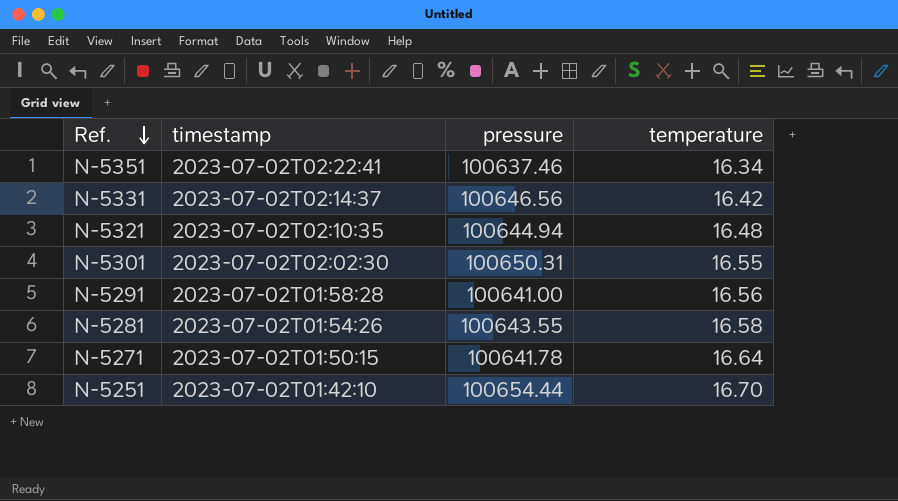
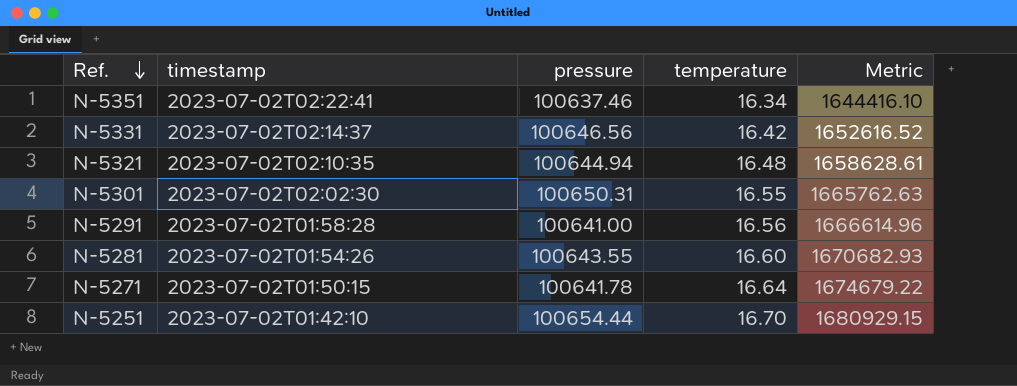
column Metric | formula: none -> [pressure] * [temperature]
N-5281 | temperature: 16.58 -> 16.60

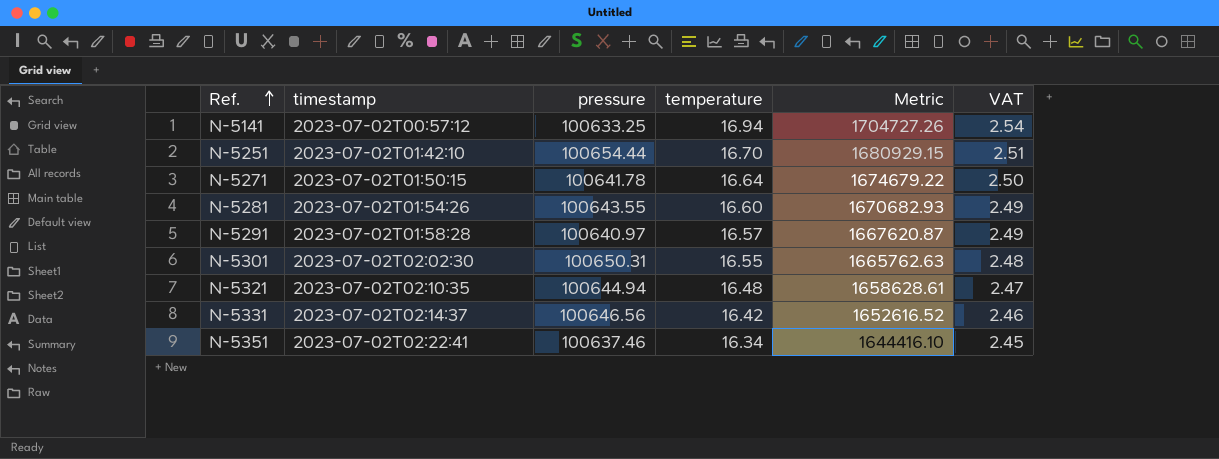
row order: Ref. descending -> Ref. ascending
column VAT | formula: none -> [temperature] * 0.15
row N-5141: none -> 2023-07-02T00:57:12 | 100633.25 | 16.94 | 1704727.26 | 2.54
N-5291 | pressure: 100641.00 -> 100640.97
N-5291 | temperature: 16.56 -> 16.57
N-5291 | Metric: 1666614.96 -> 1667620.87

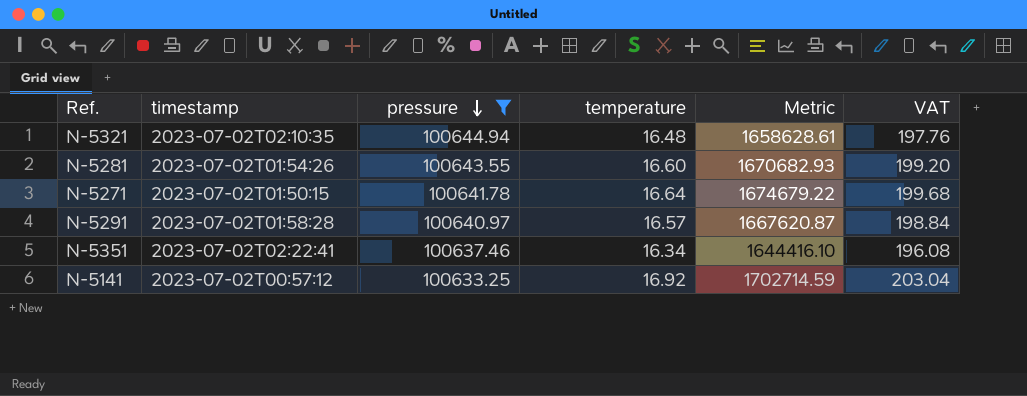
filter: none -> pressure <= 100644.94
row order: Ref. ascending -> pressure descending
column VAT | formula: [temperature] * 0.15 -> [temperature] * 12
N-5141 | temperature: 16.94 -> 16.92
N-5141 | Metric: 1704727.26 -> 1702714.59

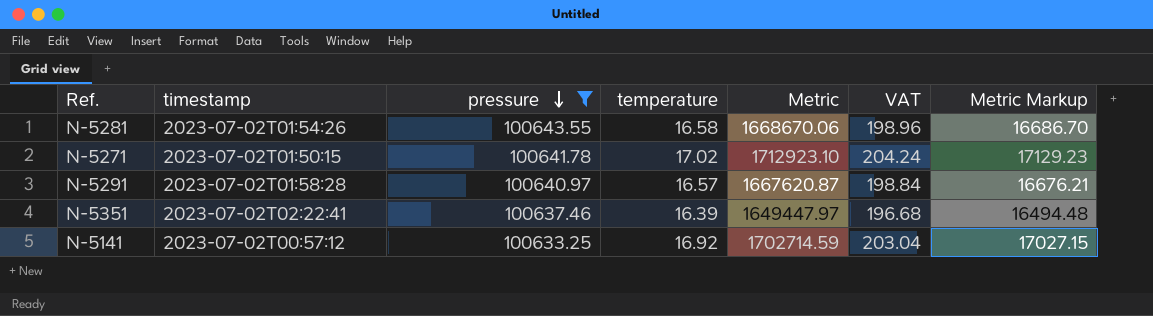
column Metric Markup | formula: none -> [Metric] * 0.01
row N-5321: 2023-07-02T02:10:35 | 100644.94 | 16.48 | 1658628.61 | 197.76 -> none
N-5281 | temperature: 16.60 -> 16.58
N-5281 | Metric: 1670682.93 -> 1668670.06
N-5281 | VAT: 199.20 -> 198.96
N-5271 | temperature: 16.64 -> 17.02
N-5271 | Metric: 1674679.22 -> 1712923.10
N-5271 | VAT: 199.68 -> 204.24
N-5351 | temperature: 16.34 -> 16.39
N-5351 | Metric: 1644416.10 -> 1649447.97
N-5351 | VAT: 196.08 -> 196.68

